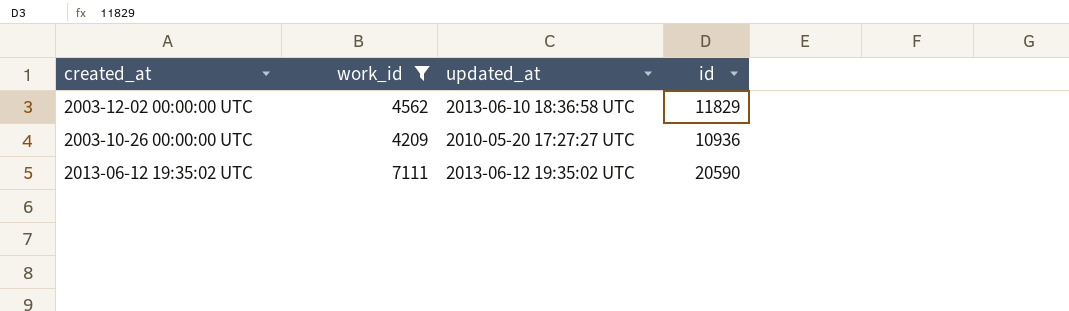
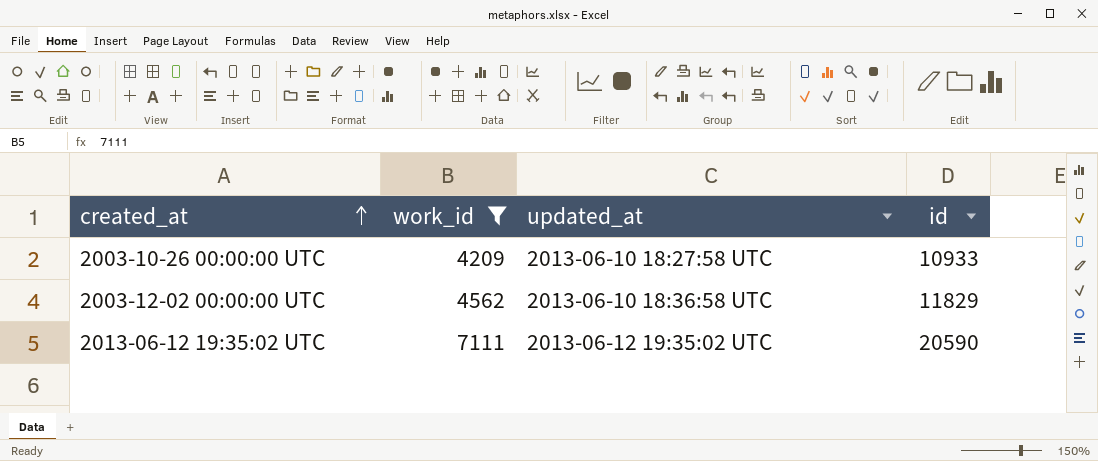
row order: none -> created_at ascending
2003-10-26 00:00:00 UTC | updated_at: 2010-05-20 17:27:27 UTC -> 2013-06-10 18:27:58 UTC
2003-10-26 00:00:00 UTC | id: 10936 -> 10933

